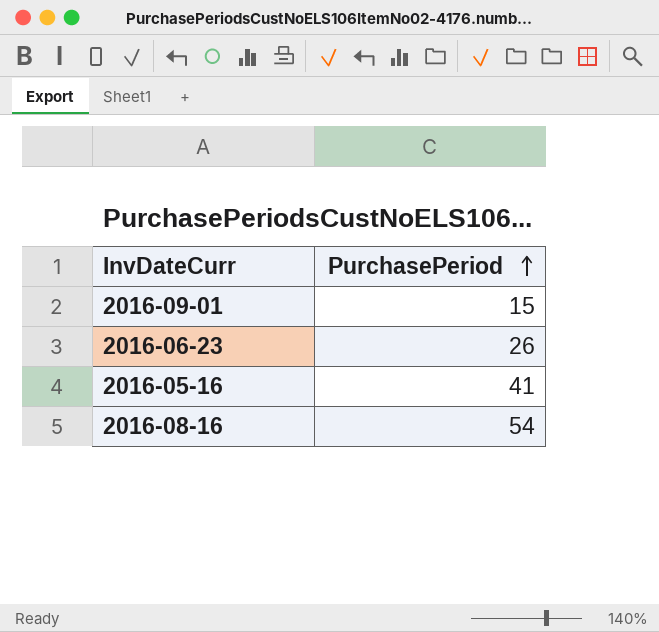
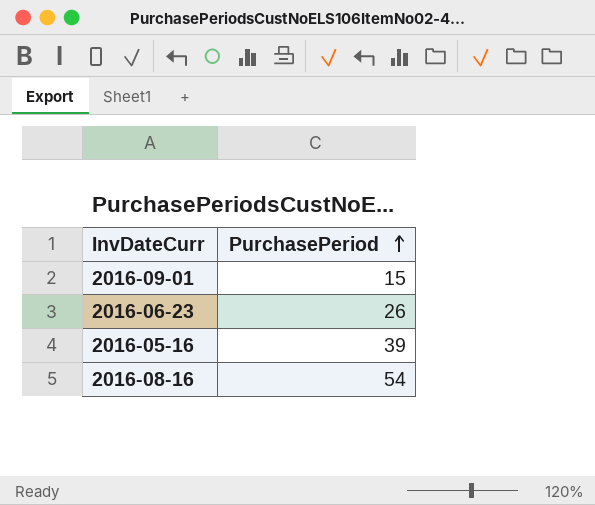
2016-05-16 | PurchasePeriod: 41 -> 39

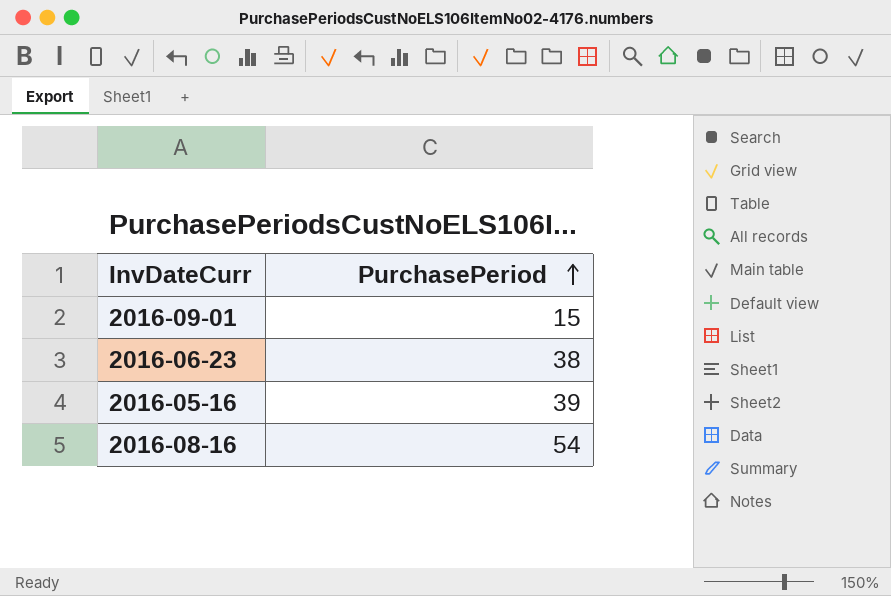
2016-06-23 | PurchasePeriod: 26 -> 38

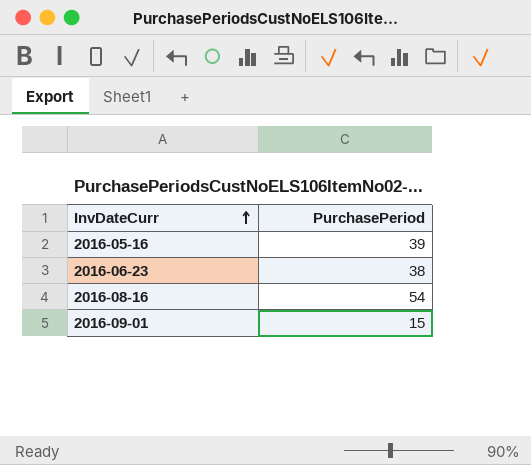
row order: PurchasePeriod ascending -> InvDateCurr ascending

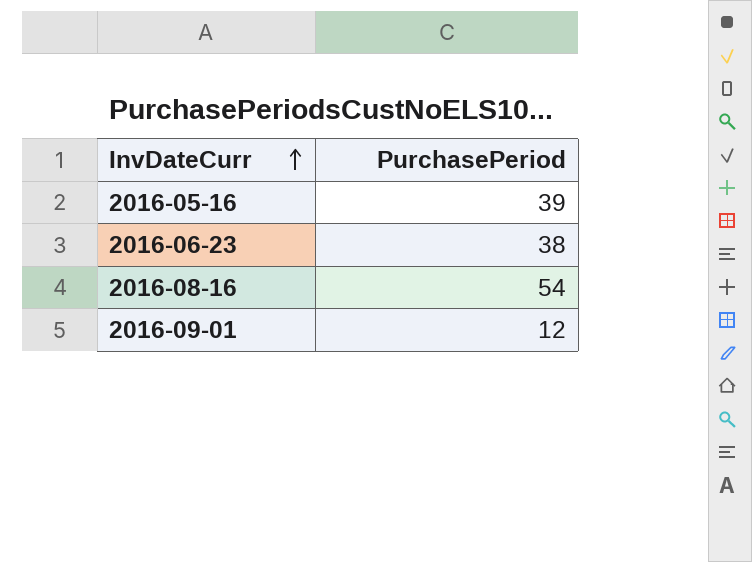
2016-09-01 | PurchasePeriod: 15 -> 12

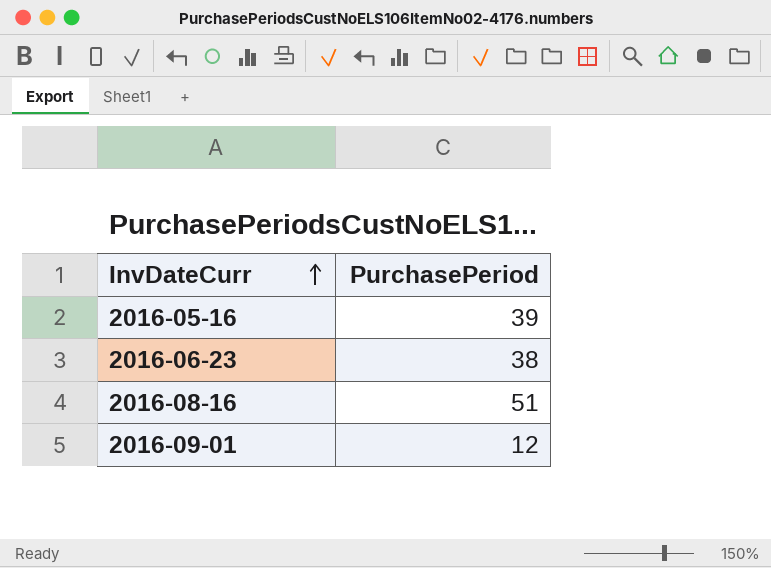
2016-08-16 | PurchasePeriod: 54 -> 51

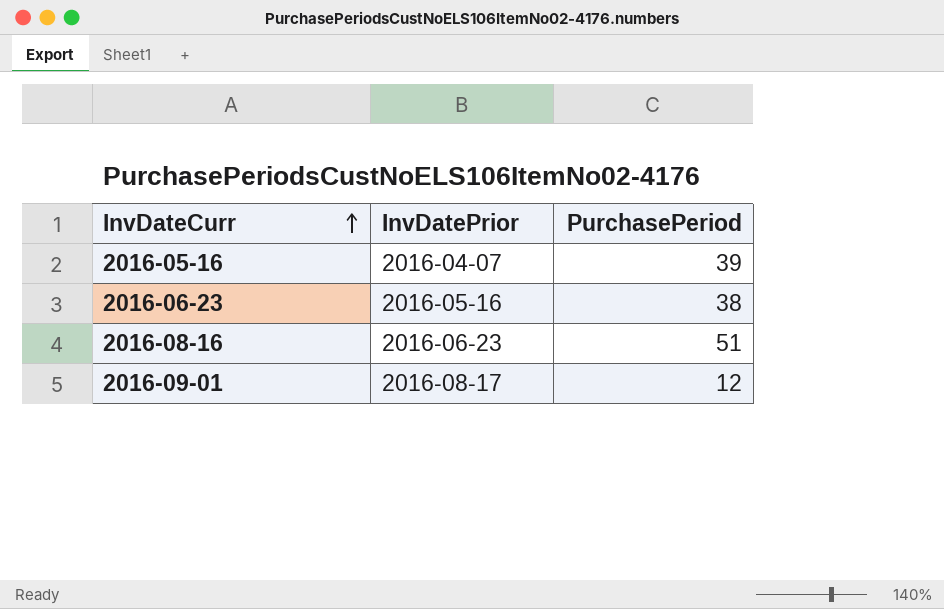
column InvDatePrior | position: none -> 2

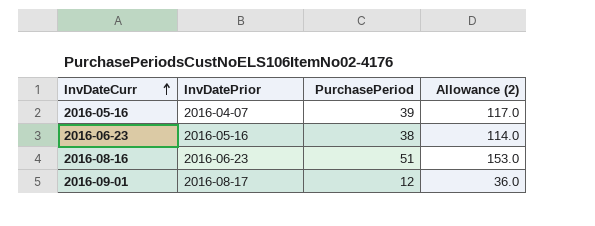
column Allowance (2) | formula: none -> [PurchasePeriod] * 3

